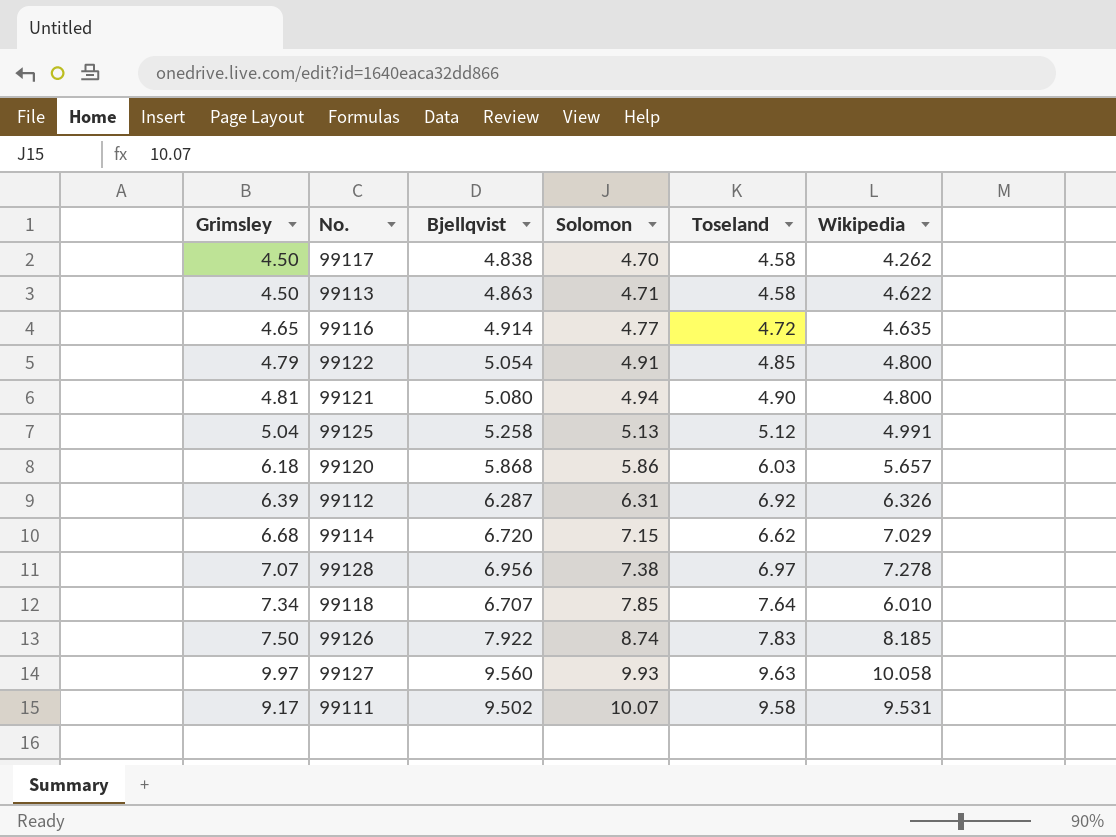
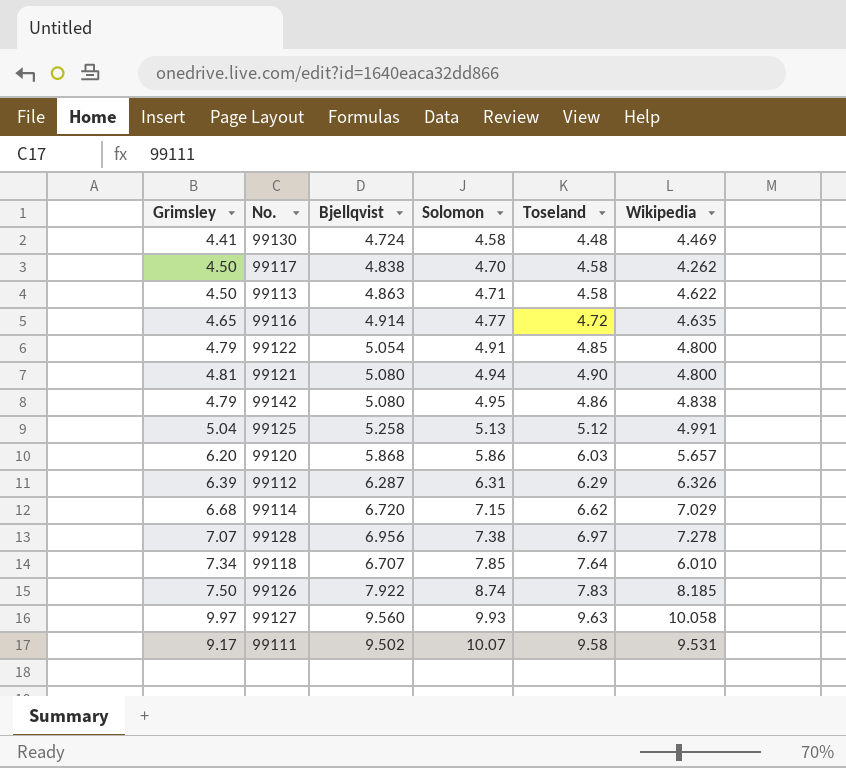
row 99130: none -> 4.41 | 4.724 | 4.58 | 4.48 | 4.469
row 99142: none -> 4.79 | 5.080 | 4.95 | 4.86 | 4.838
99120 | Grimsley: 6.18 -> 6.20
99112 | Toseland: 6.92 -> 6.29

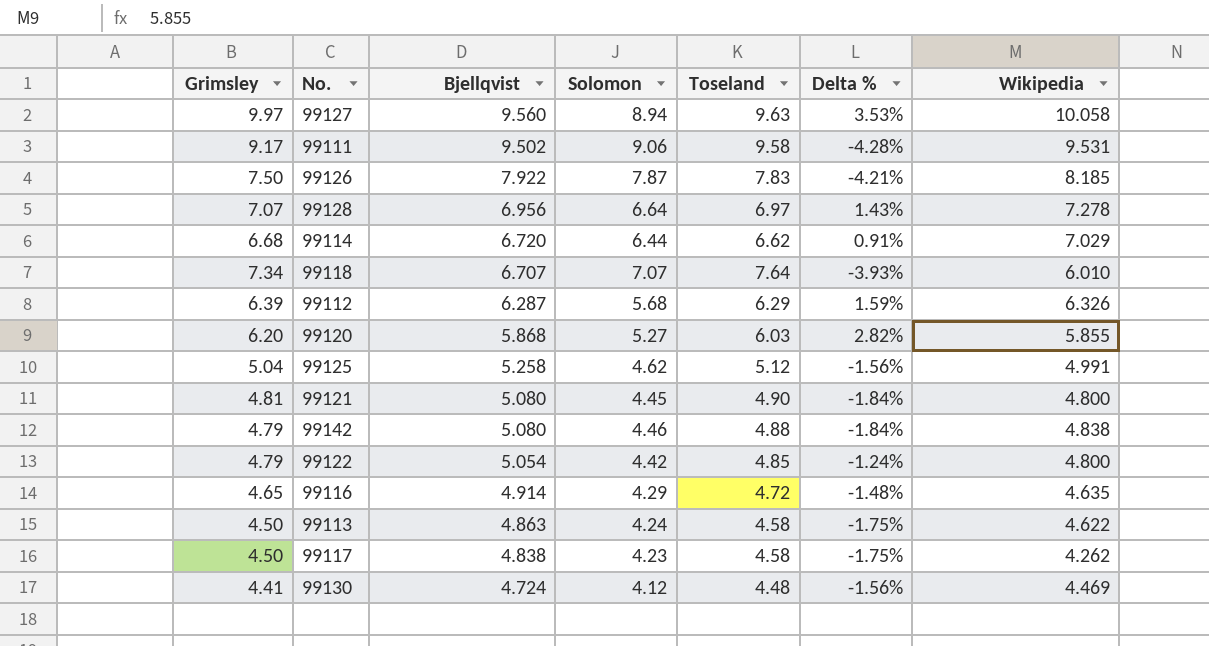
row order: Solomon ascending -> Bjellqvist descending
column Delta % | formula: none -> ([Grimsley] - [Toseland]) / [Toseland]
99127 | Solomon: 9.93 -> 8.94
99111 | Solomon: 10.07 -> 9.06
99126 | Solomon: 8.74 -> 7.87
99128 | Solomon: 7.38 -> 6.64
99114 | Solomon: 7.15 -> 6.44
99118 | Solomon: 7.85 -> 7.07
99112 | Solomon: 6.31 -> 5.68
99120 | Solomon: 5.86 -> 5.27
99120 | Wikipedia: 5.657 -> 5.855
99125 | Solomon: 5.13 -> 4.62
99121 | Solomon: 4.94 -> 4.45
99142 | Solomon: 4.95 -> 4.46
99142 | Toseland: 4.86 -> 4.88
99122 | Solomon: 4.91 -> 4.42
99116 | Solomon: 4.77 -> 4.29
99113 | Solomon: 4.71 -> 4.24
99117 | Solomon: 4.70 -> 4.23
99130 | Solomon: 4.58 -> 4.12

